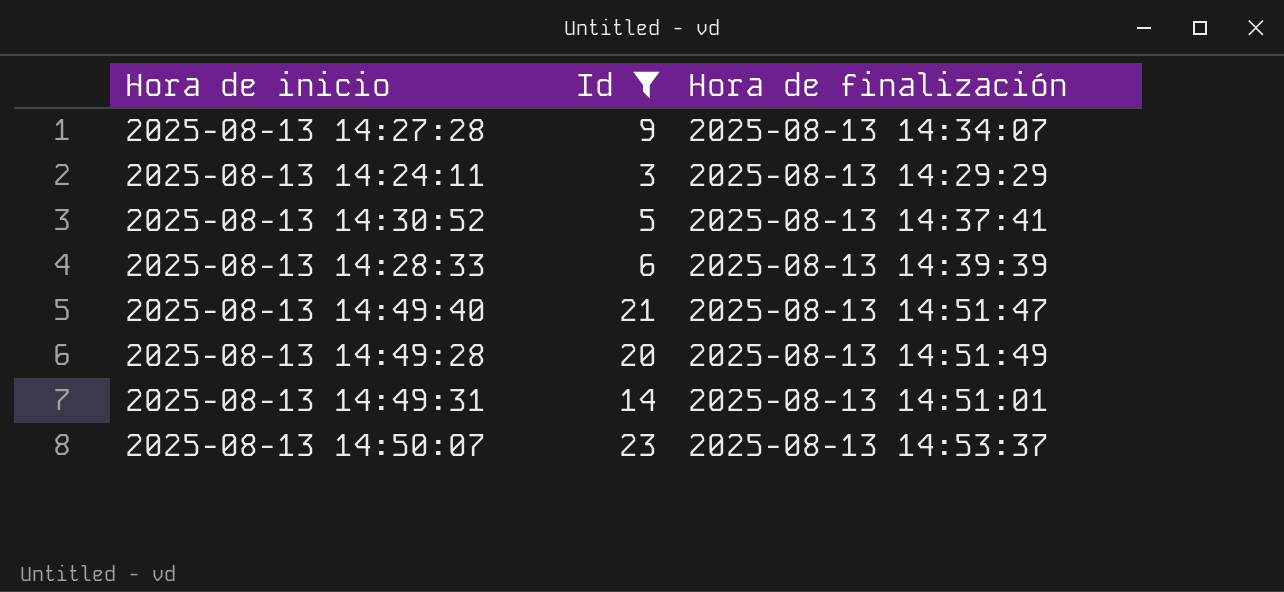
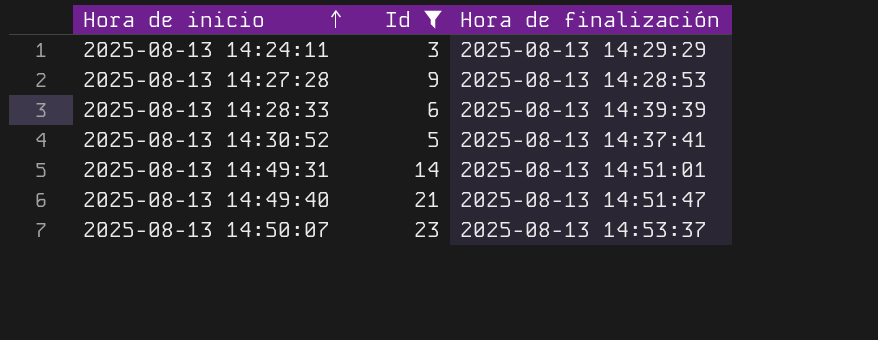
row order: none -> Hora de inicio ascending
row 2025-08-13 14:49:28: 20 | 2025-08-13 14:51:49 -> none
2025-08-13 14:27:28 | Hora de finalización: 2025-08-13 14:34:07 -> 2025-08-13 14:28:53

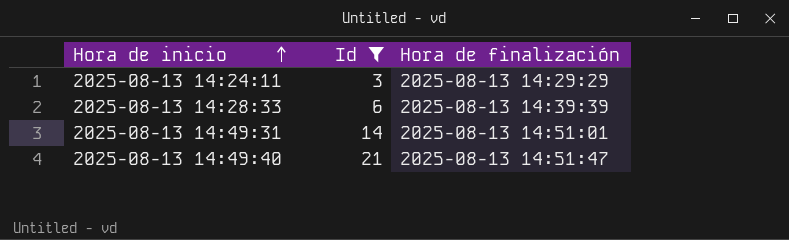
row 2025-08-13 14:27:28: 9 | 2025-08-13 14:28:53 -> none
row 2025-08-13 14:30:52: 5 | 2025-08-13 14:37:41 -> none
row 2025-08-13 14:50:07: 23 | 2025-08-13 14:53:37 -> none

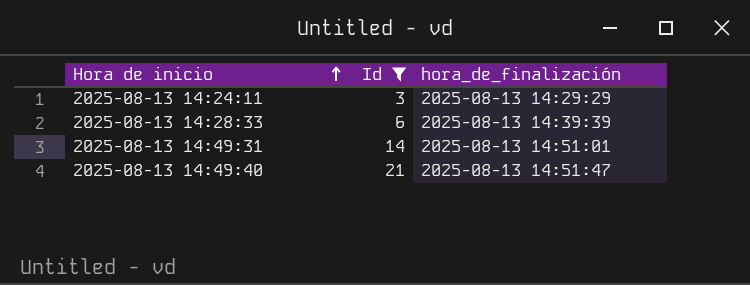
column name: Hora de finalización -> hora_de_finalización

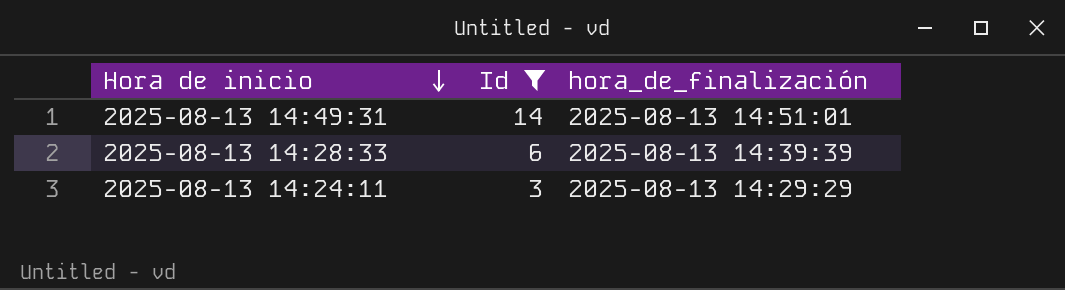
row order: Hora de inicio ascending -> Hora de inicio descending
row 2025-08-13 14:49:40: 21 | 2025-08-13 14:51:47 -> none

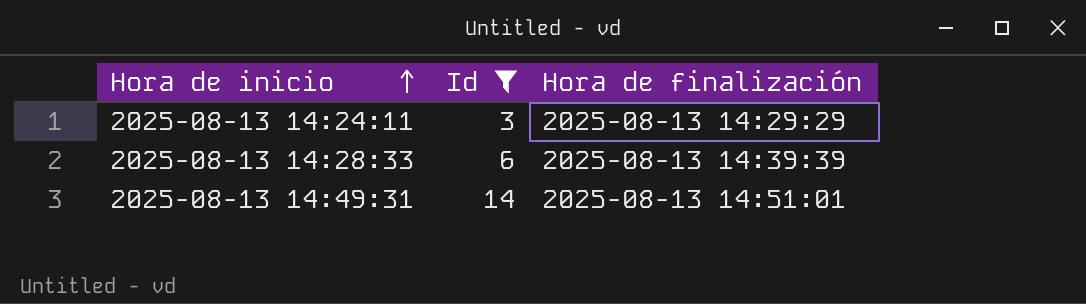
row order: Hora de inicio descending -> Hora de inicio ascending
column name: hora_de_finalización -> Hora de finalización

